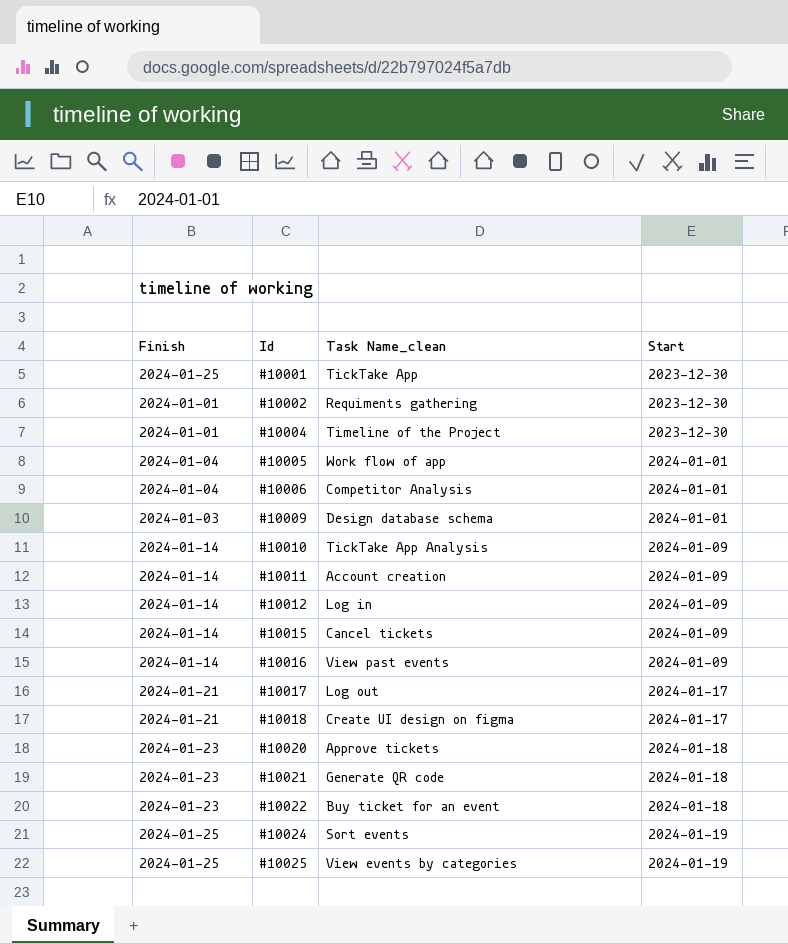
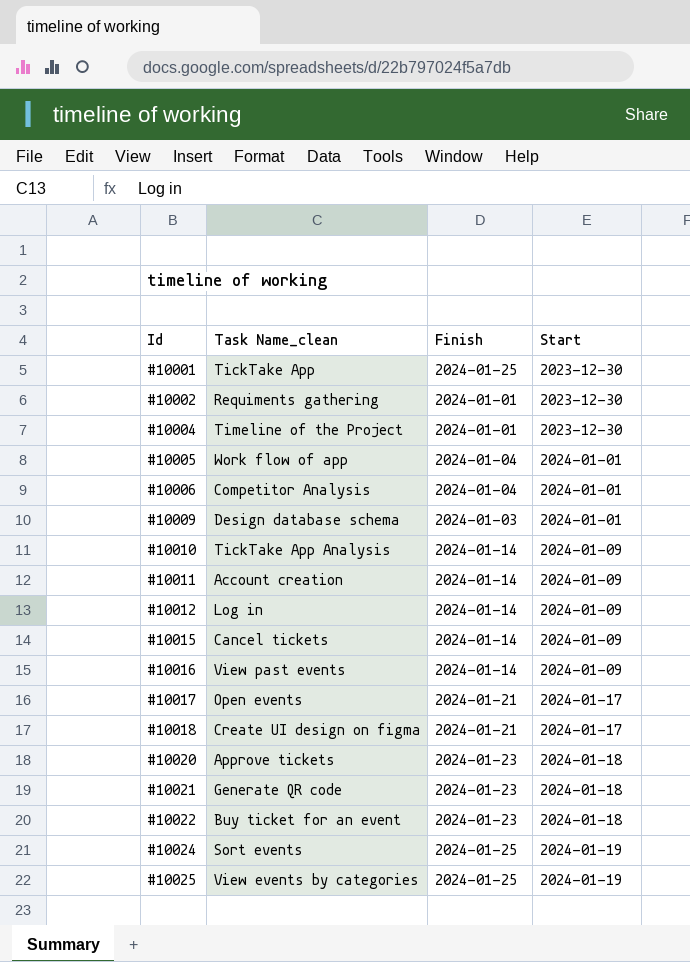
column Finish | position: 1 -> 3
#10017 | Task Name_clean: Log out -> Open events

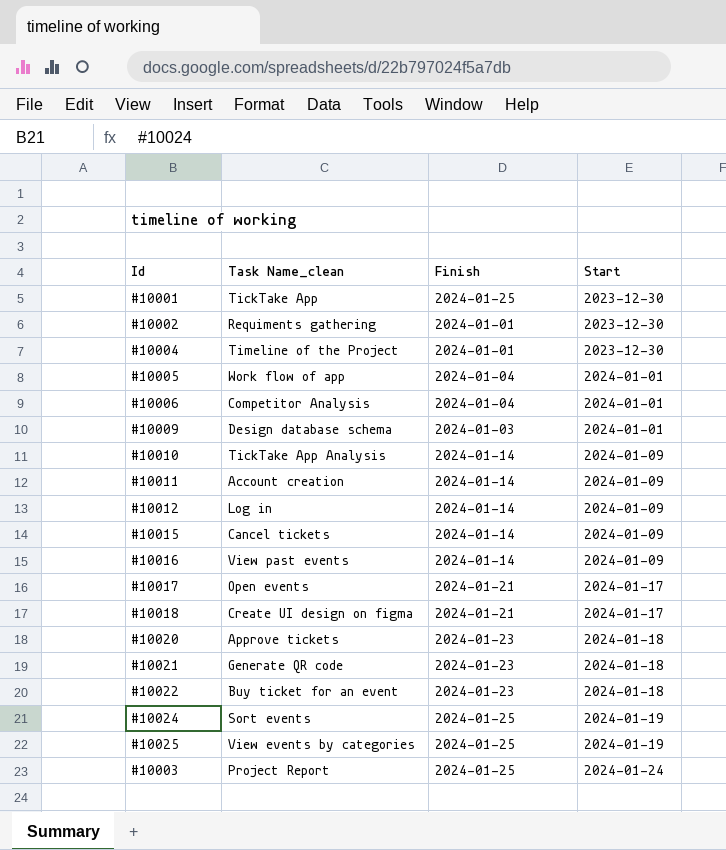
row #10003: none -> Project Report | 2024-01-25 | 2024-01-24

